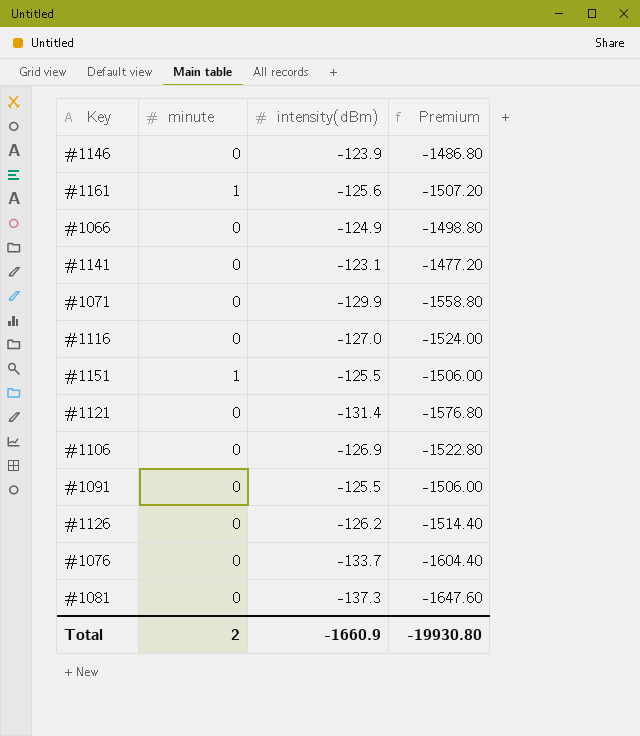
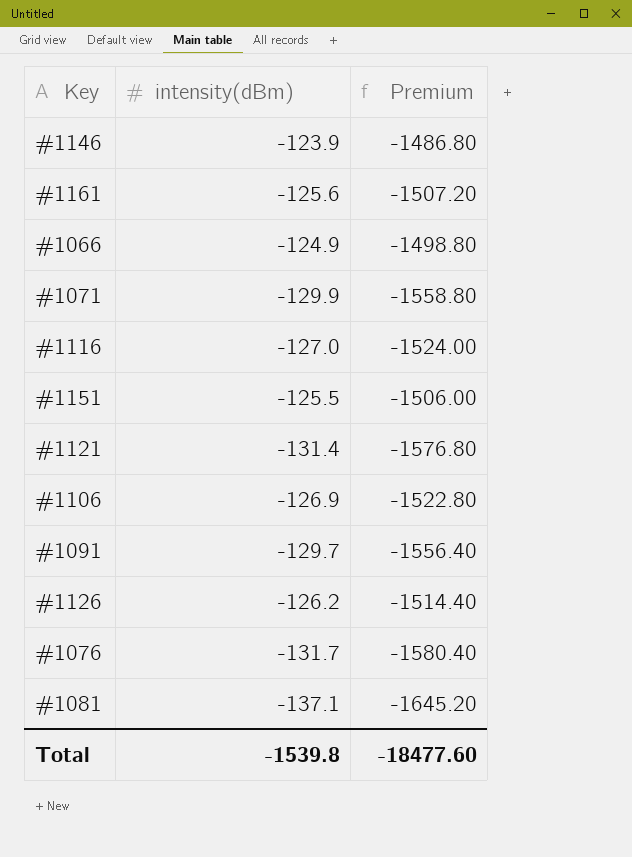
column minute | position: 2 -> none
row #1141: 0 | -123.1 | -1477.20 -> none
#1091 | intensity(dBm): -125.5 -> -129.7
#1091 | Premium: -1506.00 -> -1556.40
#1076 | intensity(dBm): -133.7 -> -131.7
#1076 | Premium: -1604.40 -> -1580.40
#1081 | intensity(dBm): -137.3 -> -137.1
#1081 | Premium: -1647.60 -> -1645.20
Total | intensity(dBm): -1660.9 -> -1539.8
Total | Premium: -19930.80 -> -18477.60

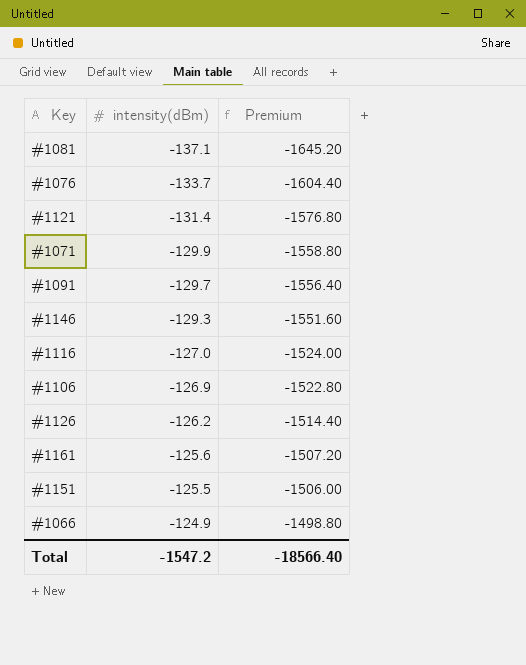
row order: none -> intensity(dBm) ascending
#1076 | intensity(dBm): -131.7 -> -133.7
#1076 | Premium: -1580.40 -> -1604.40
#1146 | intensity(dBm): -123.9 -> -129.3
#1146 | Premium: -1486.80 -> -1551.60
Total | intensity(dBm): -1539.8 -> -1547.2
Total | Premium: -18477.60 -> -18566.40

